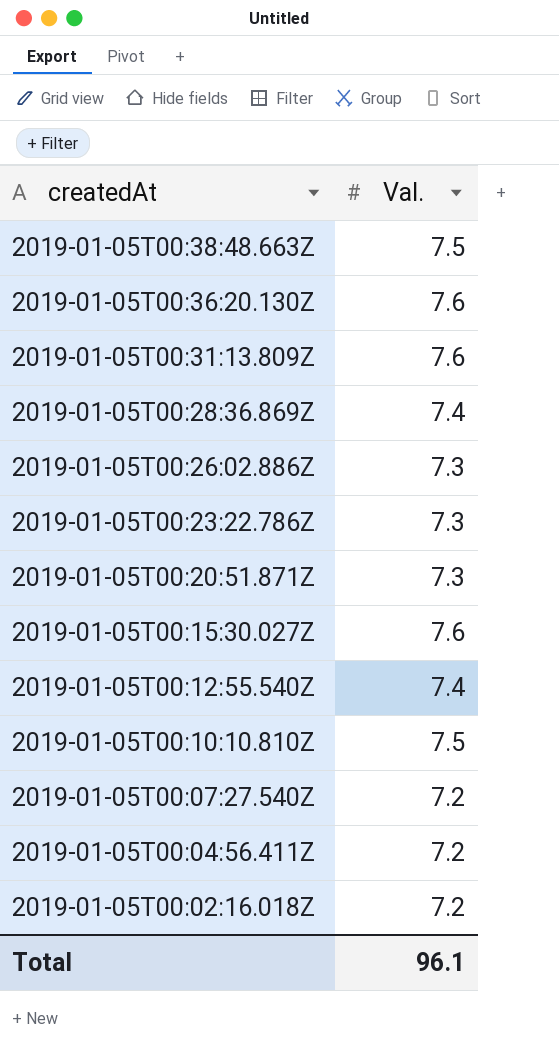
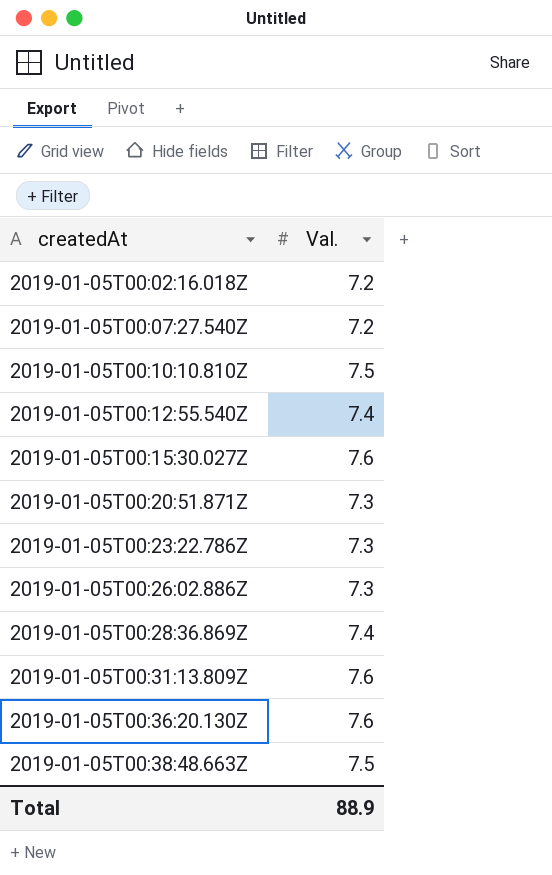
row order: createdAt descending -> createdAt ascending
row 2019-01-05T00:04:56.411Z: 7.2 -> none
Total | Val.: 96.1 -> 88.9

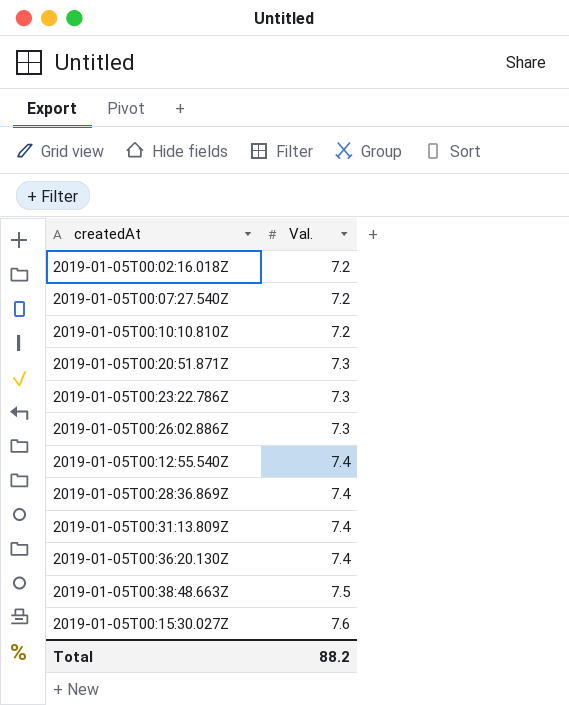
row order: createdAt ascending -> Val. ascending
2019-01-05T00:10:10.810Z | Val.: 7.5 -> 7.2
2019-01-05T00:31:13.809Z | Val.: 7.6 -> 7.4
2019-01-05T00:36:20.130Z | Val.: 7.6 -> 7.4
Total | Val.: 88.9 -> 88.2

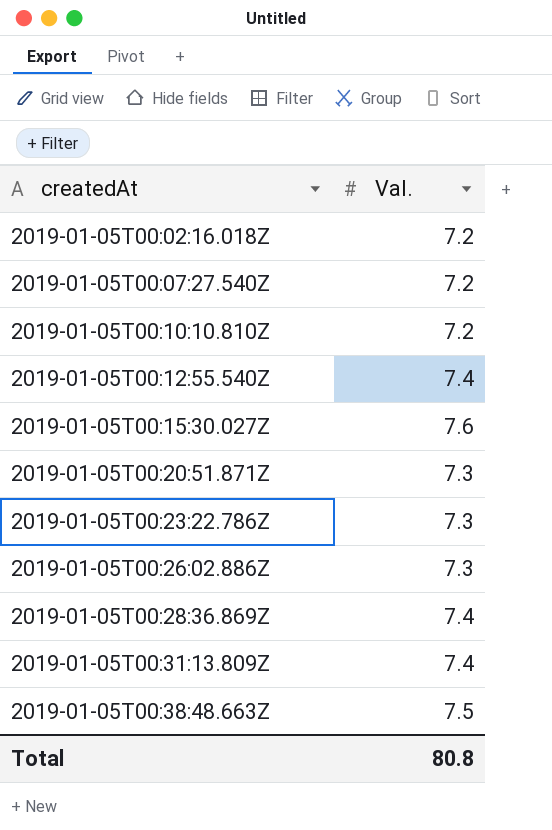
row order: Val. ascending -> createdAt ascending
row 2019-01-05T00:36:20.130Z: 7.4 -> none
Total | Val.: 88.2 -> 80.8

